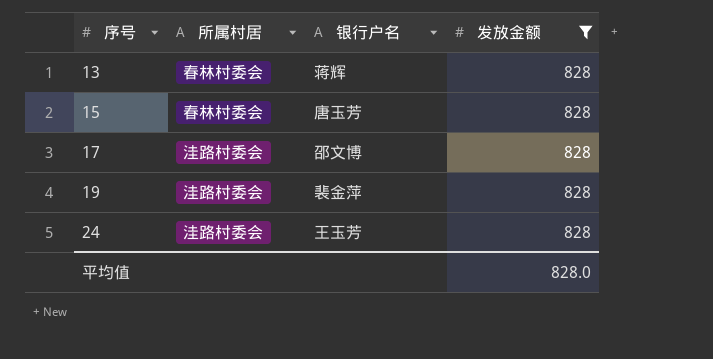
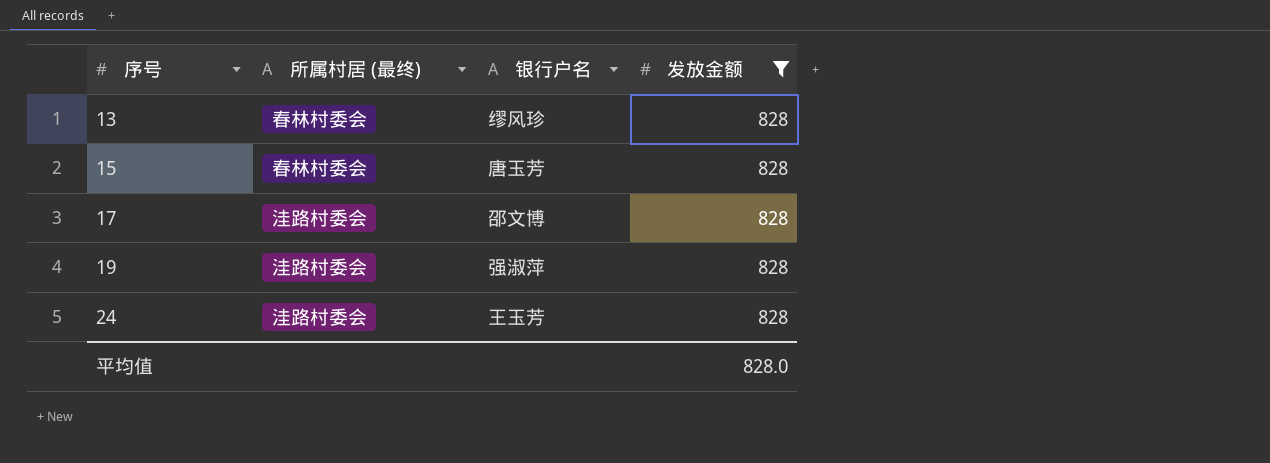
column name: 所属村居 -> 所属村居 (最终)
13 | 银行户名: 蒋辉 -> 缪风珍
19 | 银行户名: 裴金萍 -> 强淑萍

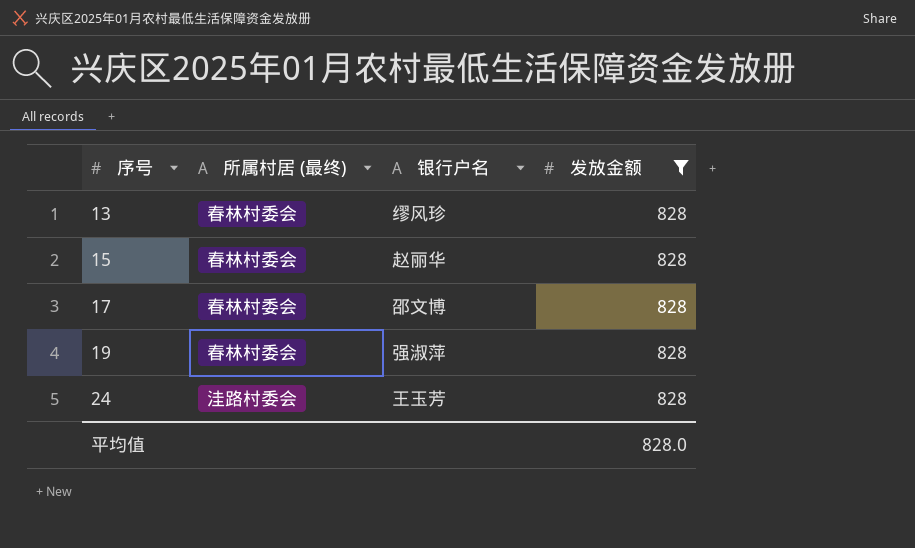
15 | 银行户名: 唐玉芳 -> 赵丽华
17 | 所属村居 (最终): 洼路村委会 -> 春林村委会
19 | 所属村居 (最终): 洼路村委会 -> 春林村委会

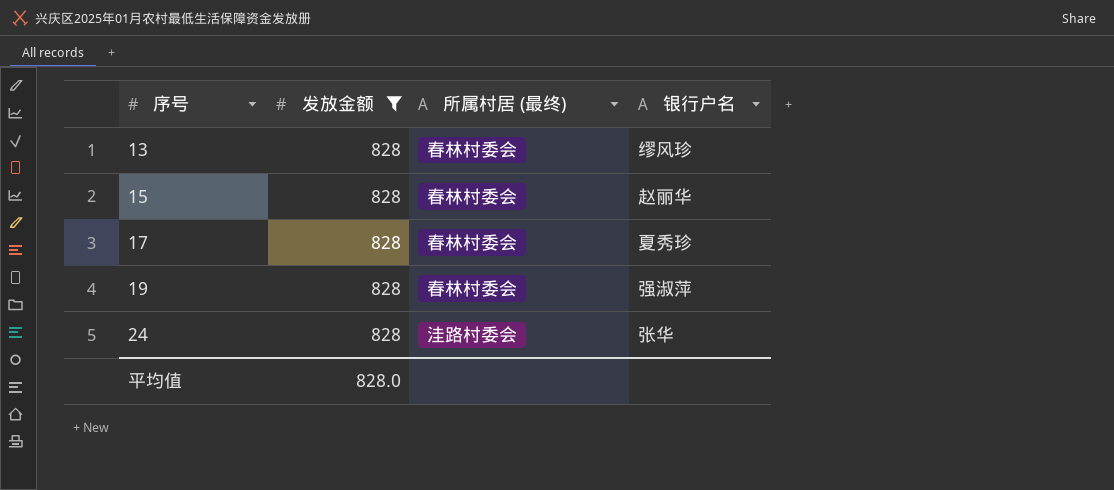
column 发放金额 | position: 4 -> 2
17 | 银行户名: 邵文博 -> 夏秀珍
24 | 银行户名: 王玉芳 -> 张华

